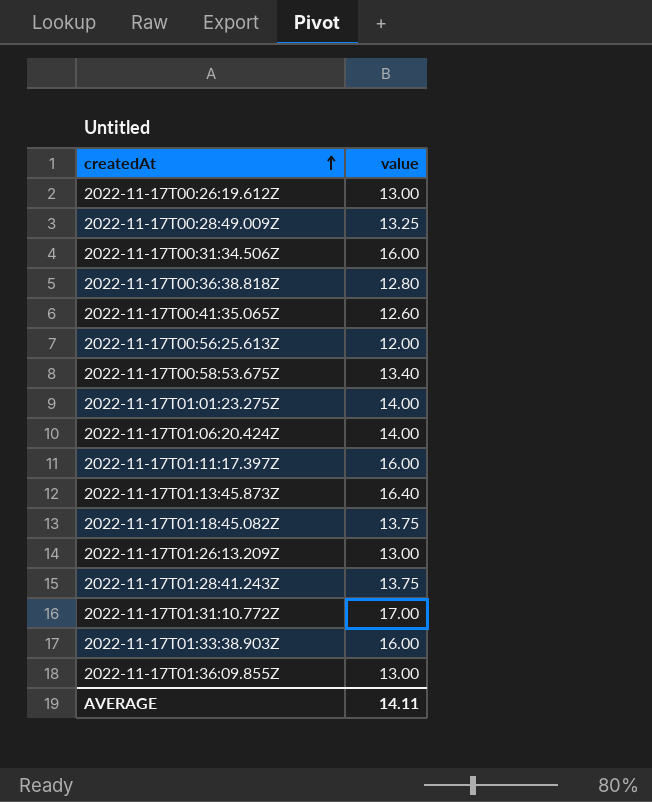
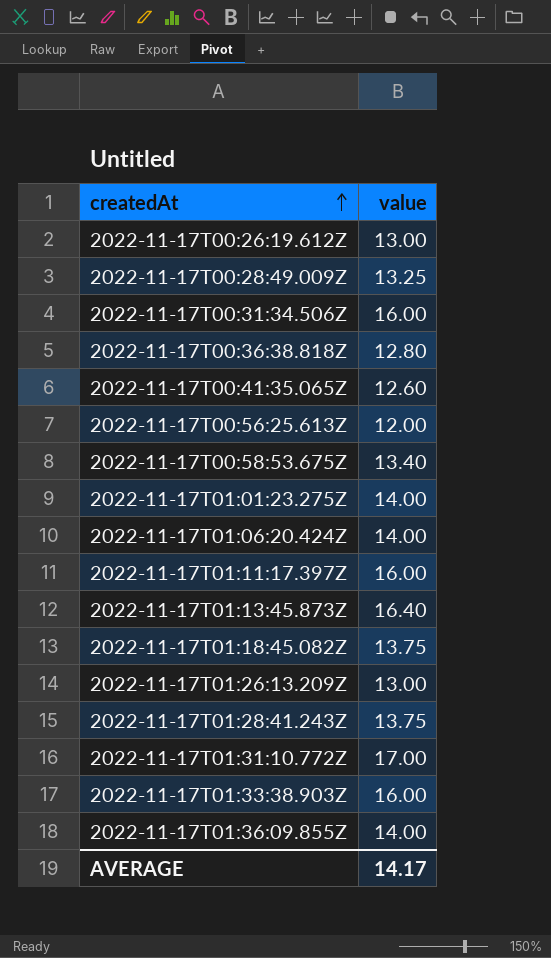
2022-11-17T01:36:09.855Z | value: 13.00 -> 14.00
AVERAGE | value: 14.11 -> 14.17

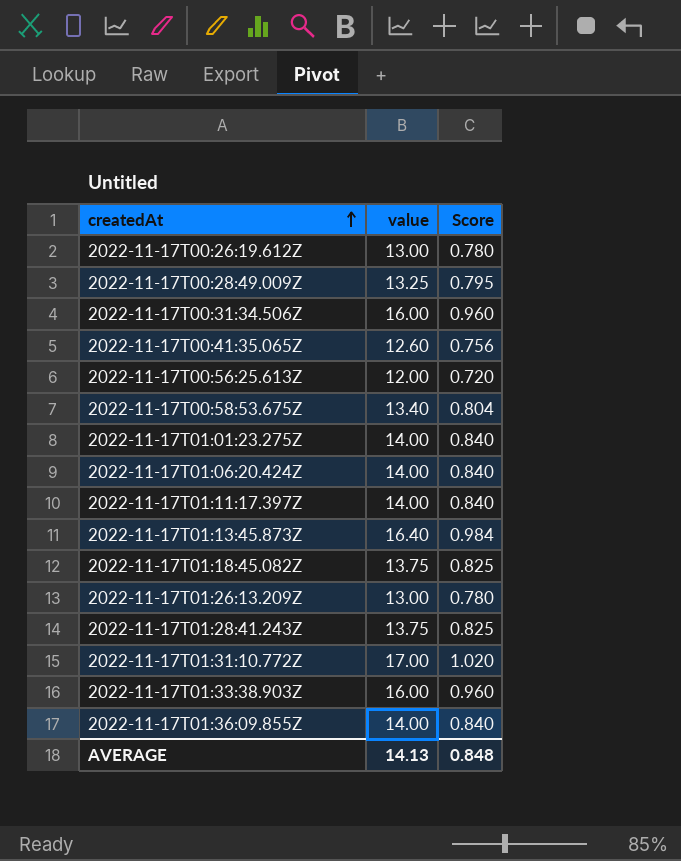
column Score | formula: none -> [value] * 0.06
row 2022-11-17T00:36:38.818Z: 12.80 -> none
2022-11-17T01:11:17.397Z | value: 16.00 -> 14.00
AVERAGE | value: 14.17 -> 14.13

